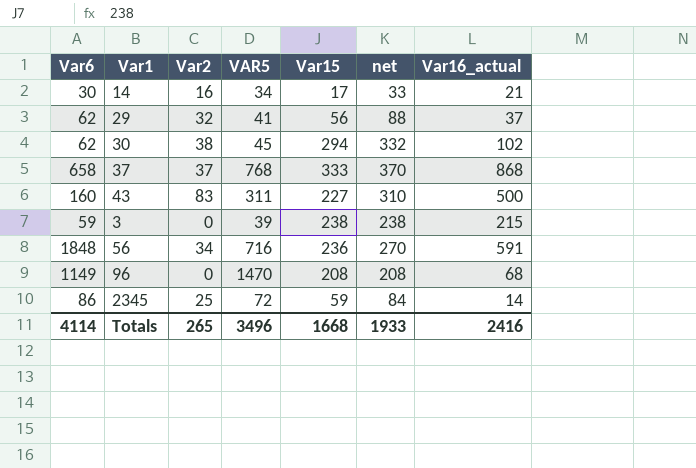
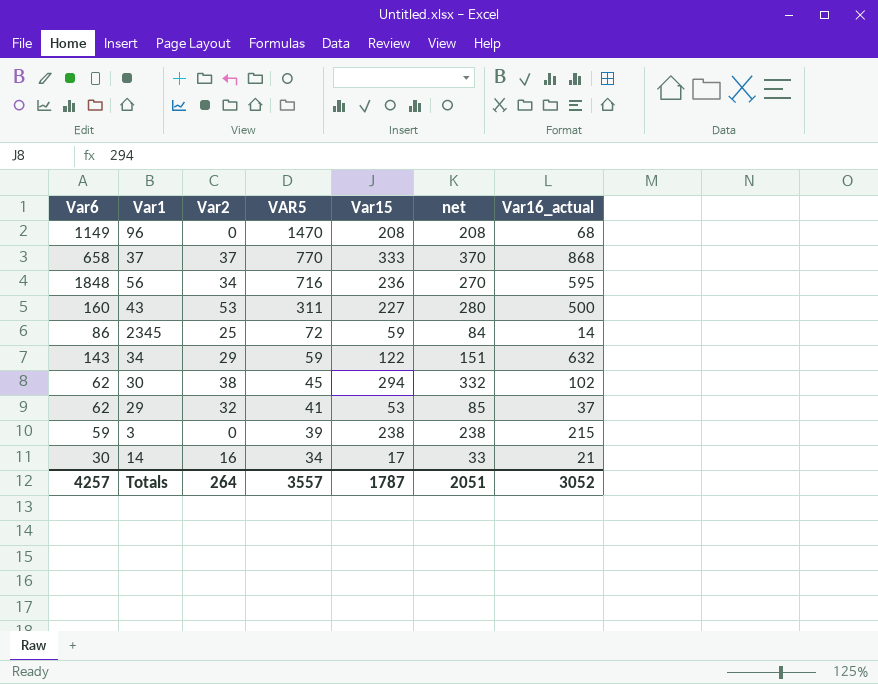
row order: none -> VAR5 descending
37 | VAR5: 768 -> 770
56 | Var16_actual: 591 -> 595
43 | Var2: 83 -> 53
43 | net: 310 -> 280
row 34: none -> 143 | 29 | 59 | 122 | 151 | 632
29 | Var15: 56 -> 53
29 | net: 88 -> 85
Totals | Var6: 4114 -> 4257
Totals | Var2: 265 -> 264
Totals | VAR5: 3496 -> 3557
Totals | Var15: 1668 -> 1787
Totals | net: 1933 -> 2051
Totals | Var16_actual: 2416 -> 3052

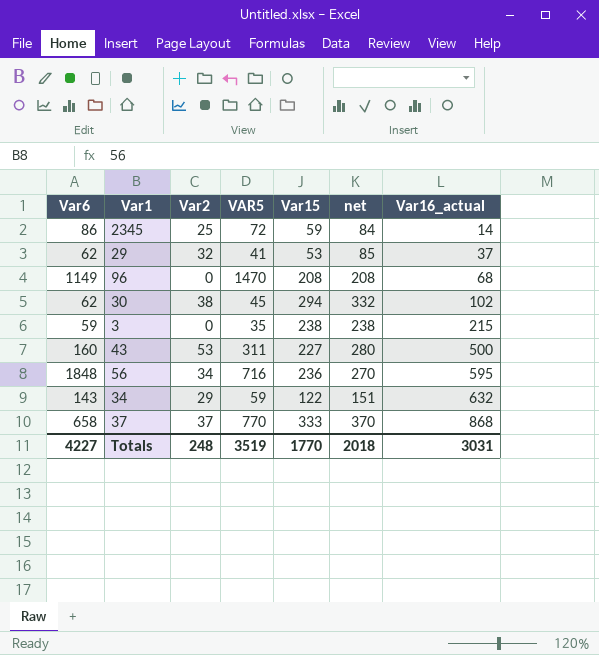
row order: VAR5 descending -> Var16_actual ascending
row 14: 30 | 16 | 34 | 17 | 33 | 21 -> none
3 | VAR5: 39 -> 35
Totals | Var6: 4257 -> 4227
Totals | Var2: 264 -> 248
Totals | VAR5: 3557 -> 3519
Totals | Var15: 1787 -> 1770
Totals | net: 2051 -> 2018
Totals | Var16_actual: 3052 -> 3031

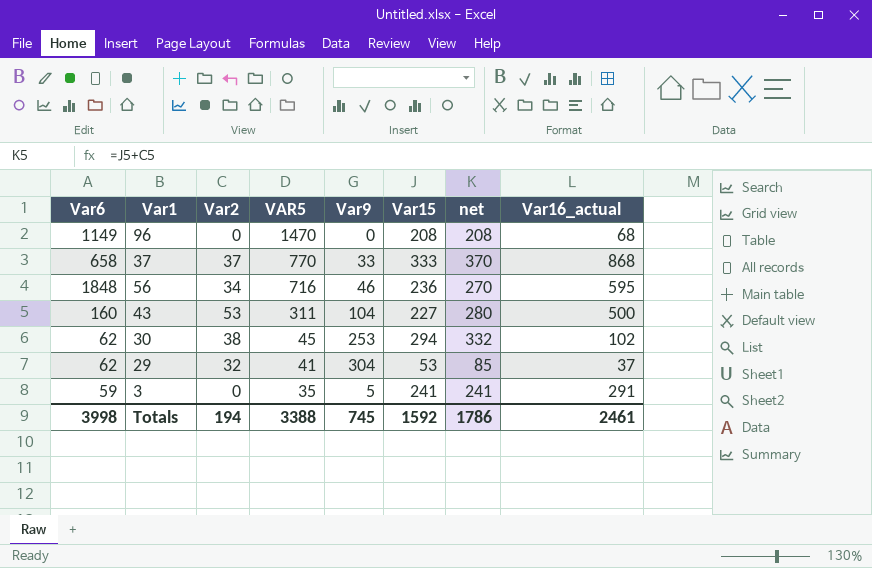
row order: Var16_actual ascending -> VAR5 descending
column Var9 | position: none -> 5
row 2345: 86 | 25 | 72 | 59 | 84 | 14 -> none
row 34: 143 | 29 | 59 | 122 | 151 | 632 -> none
3 | Var15: 238 -> 241
3 | net: 238 -> 241
3 | Var16_actual: 215 -> 291
Totals | Var6: 4227 -> 3998
Totals | Var2: 248 -> 194
Totals | VAR5: 3519 -> 3388
Totals | Var15: 1770 -> 1592
Totals | net: 2018 -> 1786
Totals | Var16_actual: 3031 -> 2461

